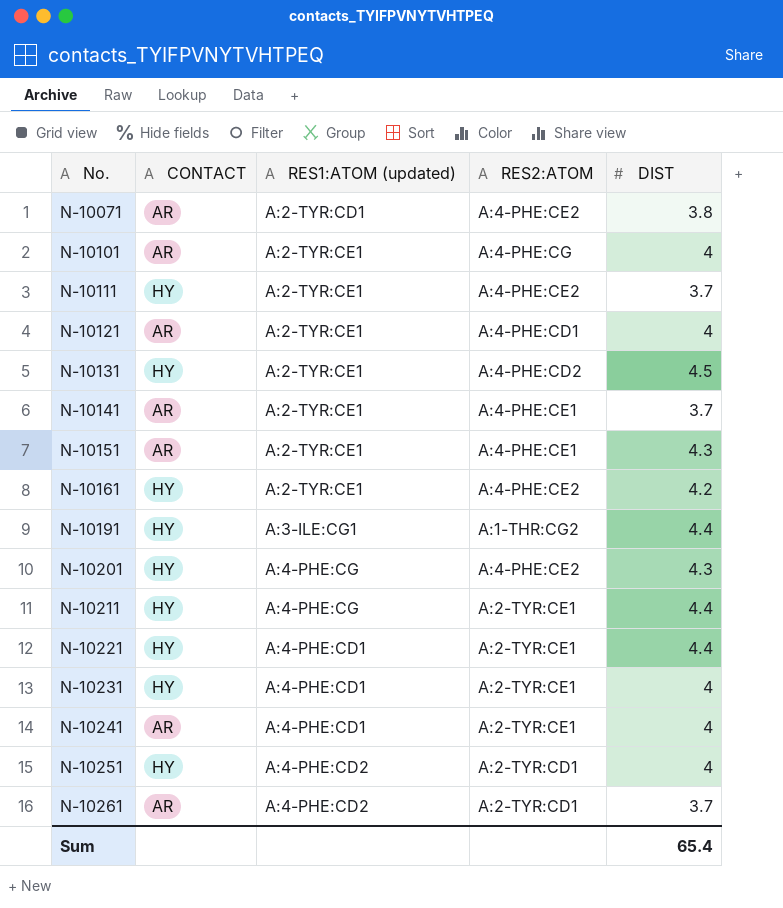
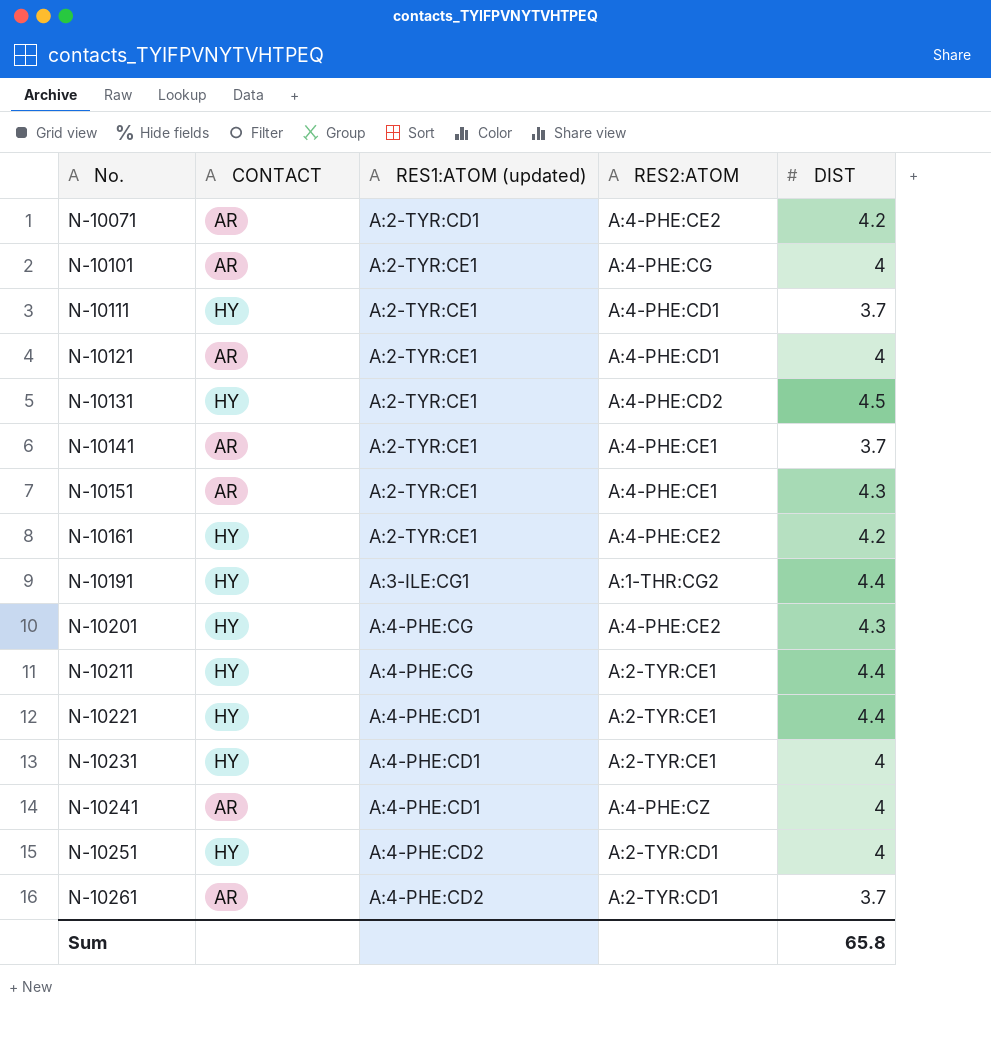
N-10071 | DIST: 3.8 -> 4.2
N-10111 | RES2:ATOM: A:4-PHE:CE2 -> A:4-PHE:CD1
N-10241 | RES2:ATOM: A:2-TYR:CE1 -> A:4-PHE:CZ
Sum | DIST: 65.4 -> 65.8

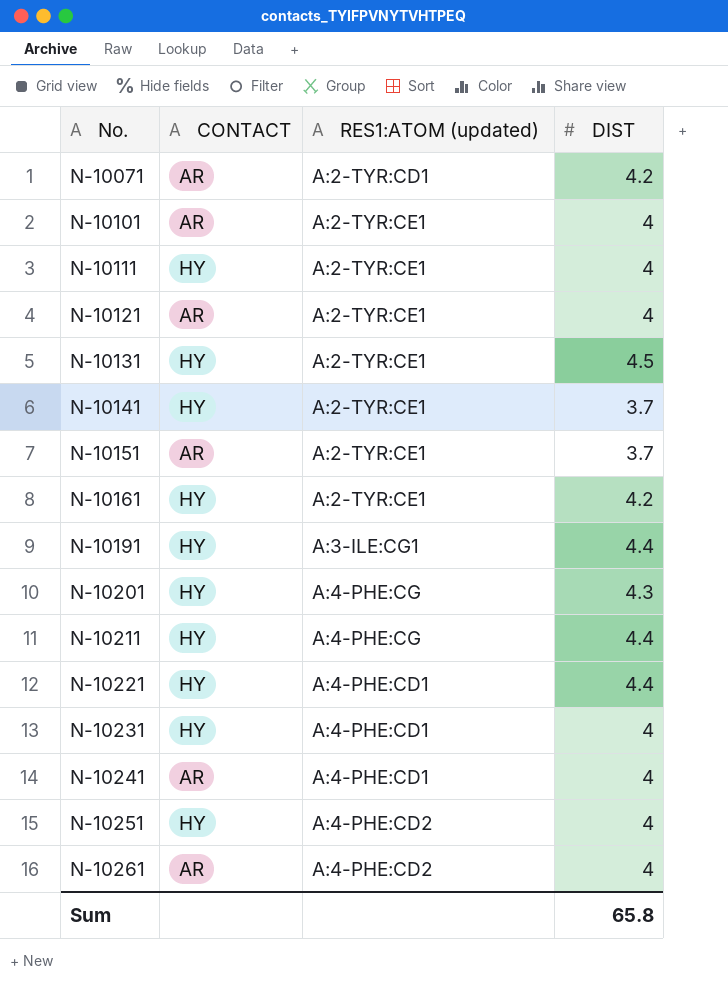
column RES2:ATOM | position: 4 -> none
N-10111 | DIST: 3.7 -> 4
N-10141 | CONTACT: AR -> HY
N-10151 | DIST: 4.3 -> 3.7
N-10261 | DIST: 3.7 -> 4

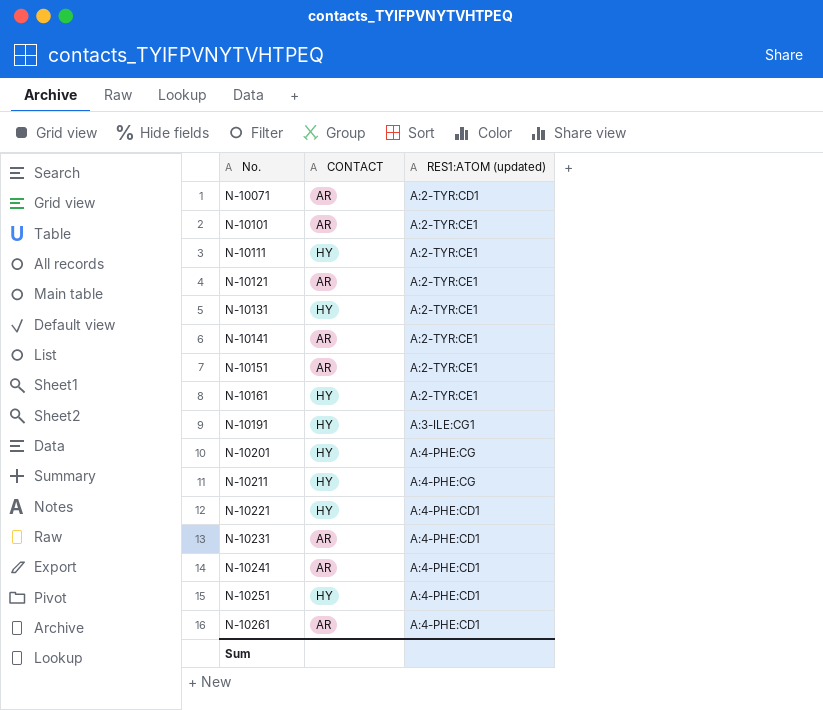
column DIST | position: 4 -> none
N-10141 | CONTACT: HY -> AR
N-10231 | CONTACT: HY -> AR
N-10251 | RES1:ATOM (updated): A:4-PHE:CD2 -> A:4-PHE:CD1
N-10261 | RES1:ATOM (updated): A:4-PHE:CD2 -> A:4-PHE:CD1

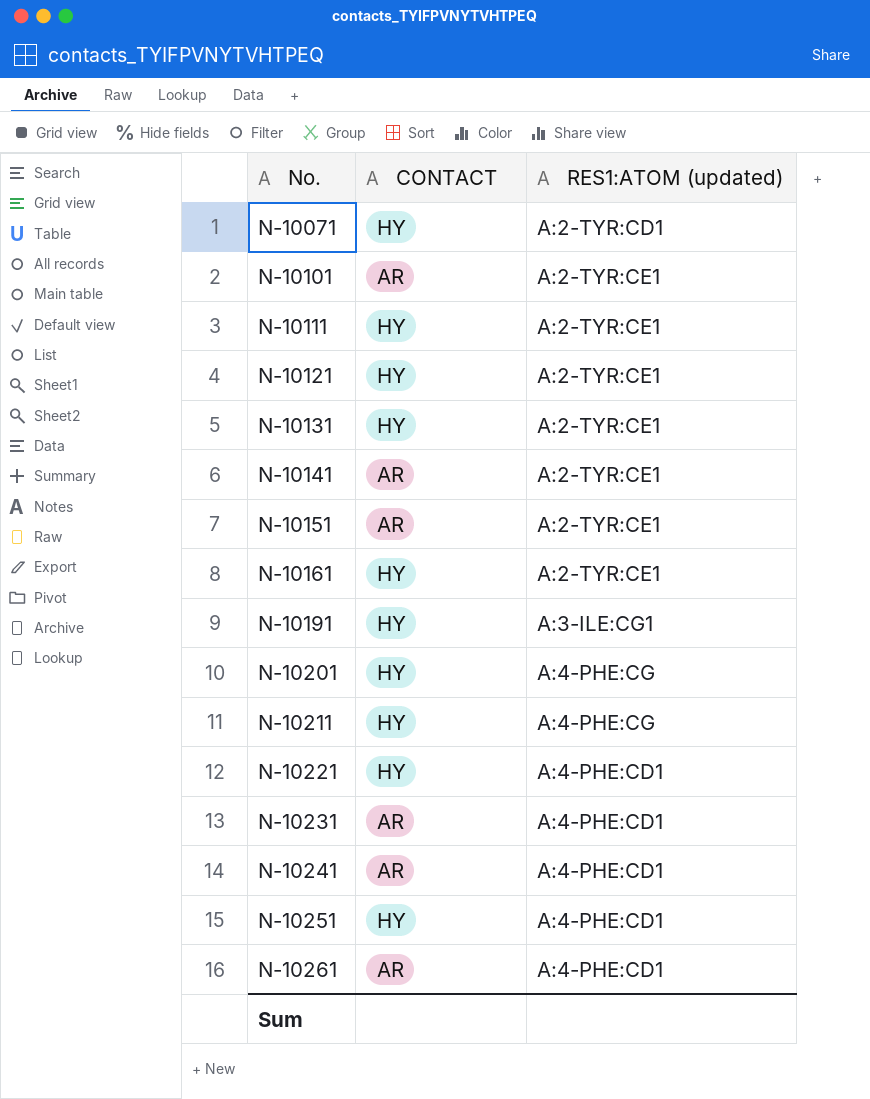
N-10071 | CONTACT: AR -> HY
N-10121 | CONTACT: AR -> HY

